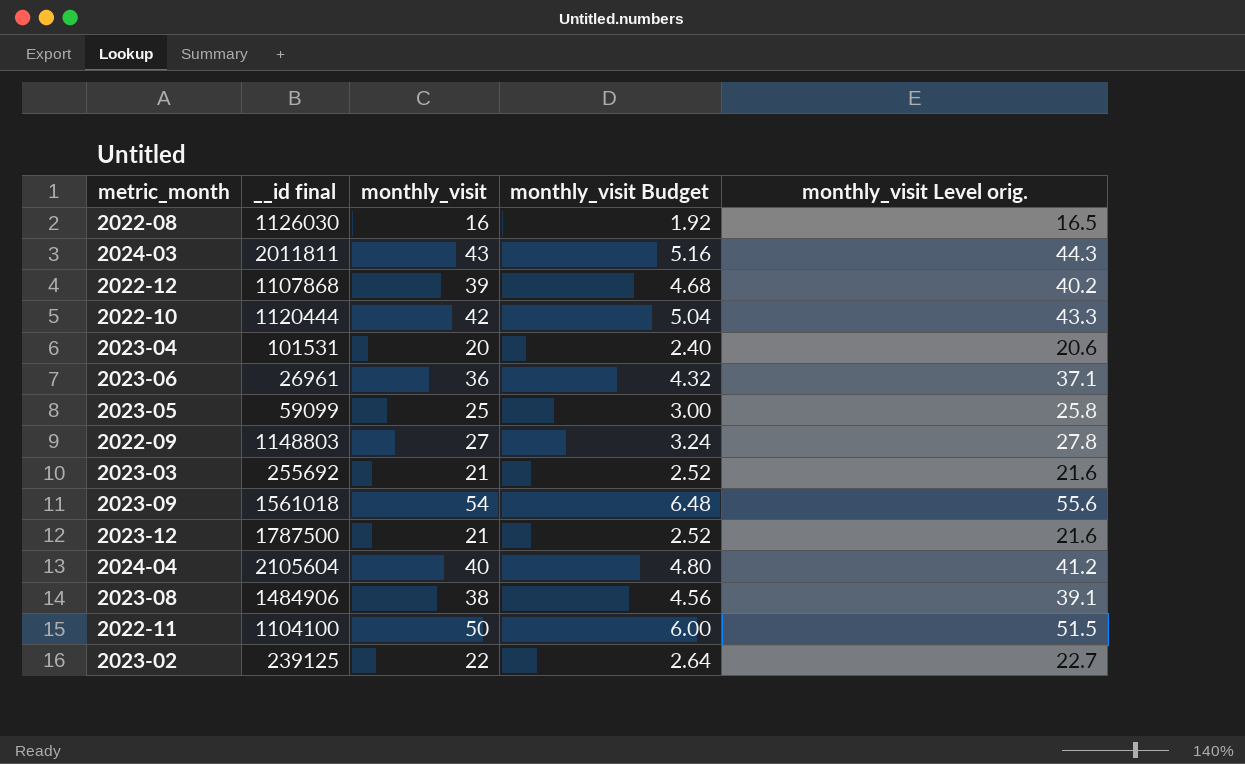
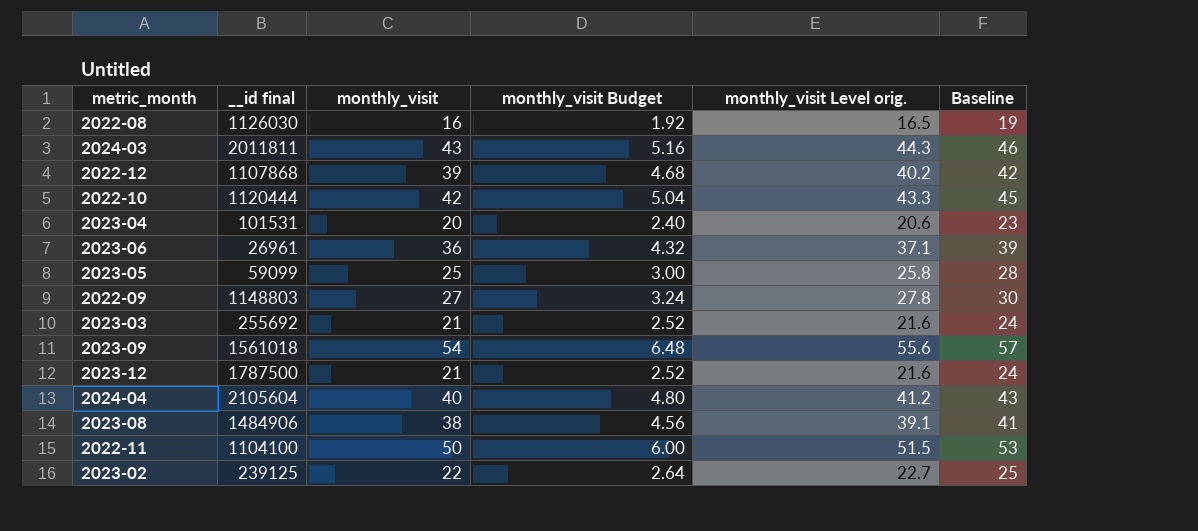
column Baseline | formula: none -> [monthly_visit] + 3

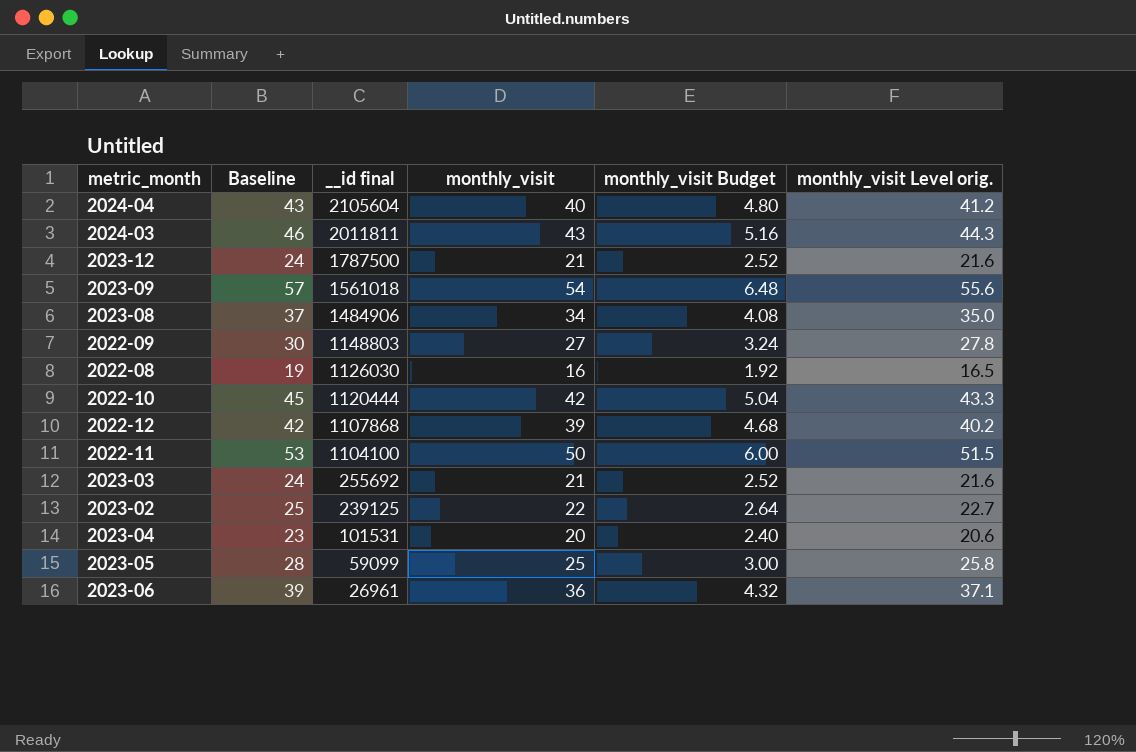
row order: none -> __id final descending
column Baseline | position: 6 -> 2
2023-08 | Baseline: 41 -> 37
2023-08 | monthly_visit: 38 -> 34
2023-08 | monthly_visit Budget: 4.56 -> 4.08
2023-08 | monthly_visit Level orig.: 39.1 -> 35.0

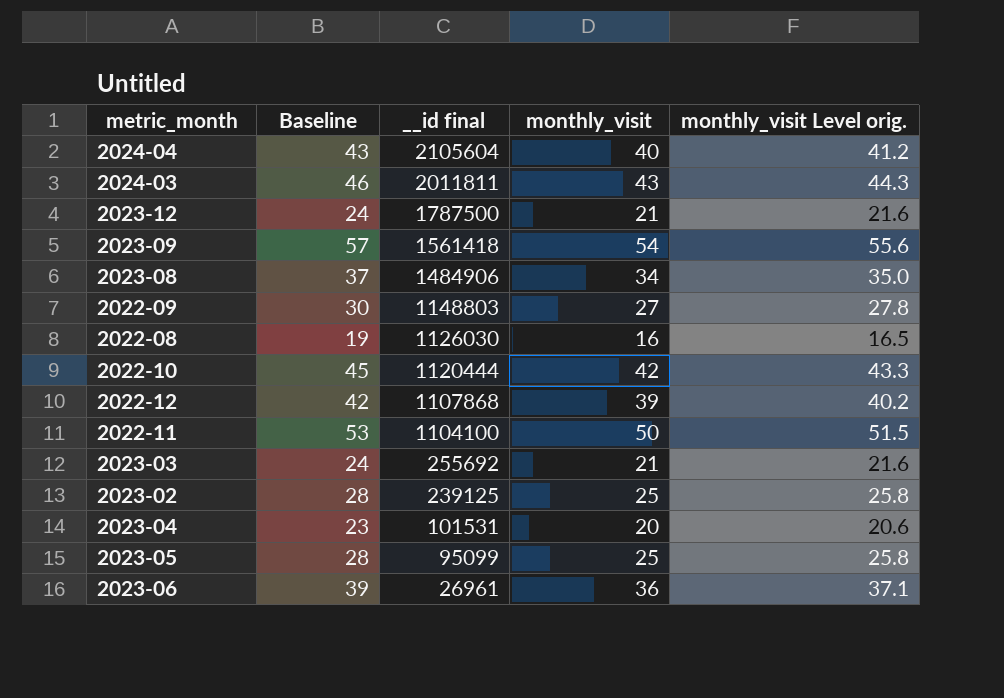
column monthly_visit Budget | formula: [monthly_visit] * 0.12 -> none
2023-09 | __id final: 1561018 -> 1561418
2023-02 | Baseline: 25 -> 28
2023-02 | monthly_visit: 22 -> 25
2023-02 | monthly_visit Level orig.: 22.7 -> 25.8
2023-05 | __id final: 59099 -> 95099

